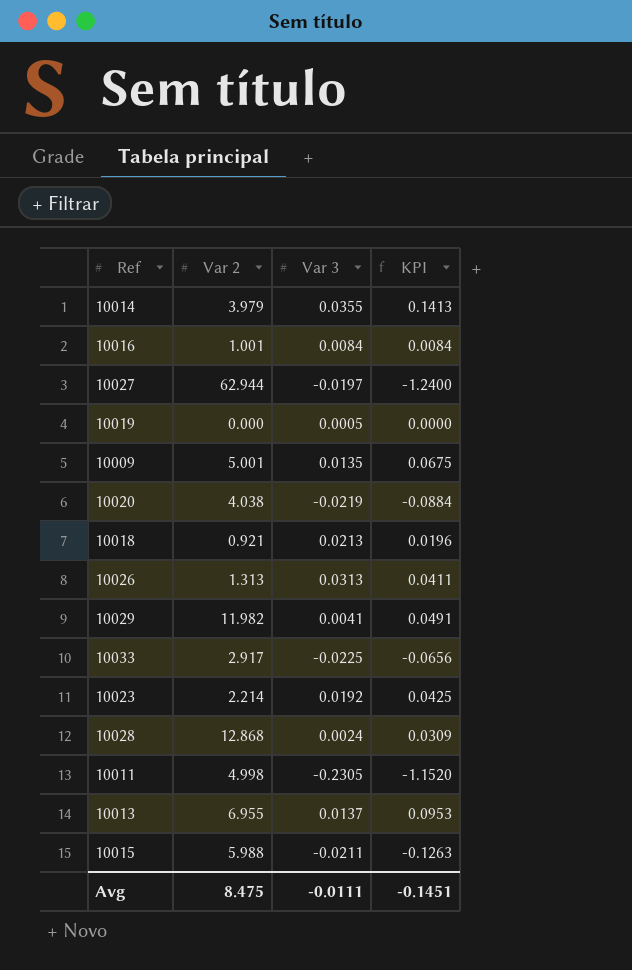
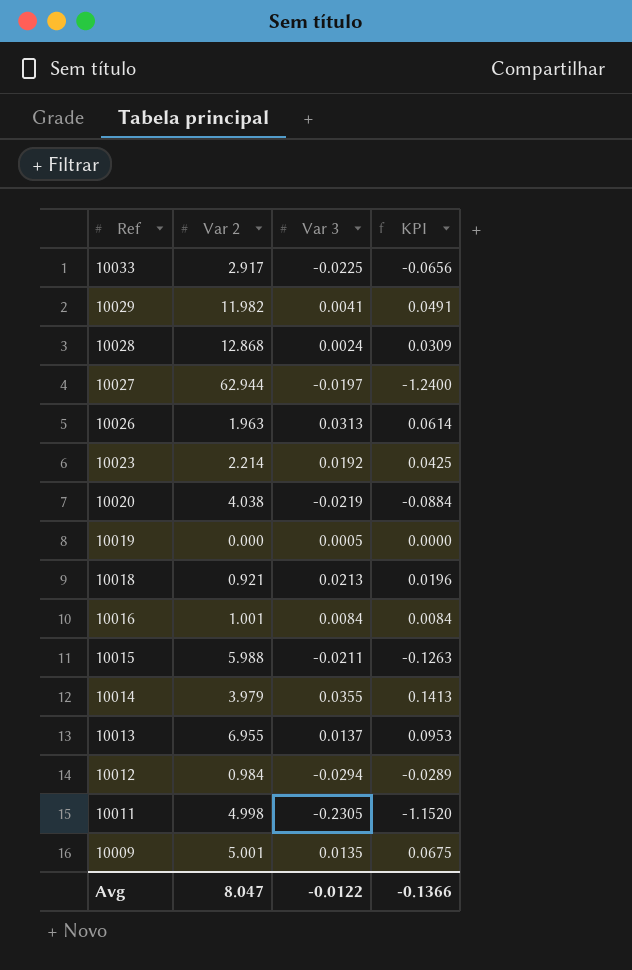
row order: none -> Ref descending
10026 | Var 2: 1.313 -> 1.963
10026 | KPI: 0.0411 -> 0.0614
row 10012: none -> 0.984 | -0.0294 | -0.0289
Avg | Var 2: 8.475 -> 8.047
Avg | Var 3: -0.0111 -> -0.0122
Avg | KPI: -0.1451 -> -0.1366

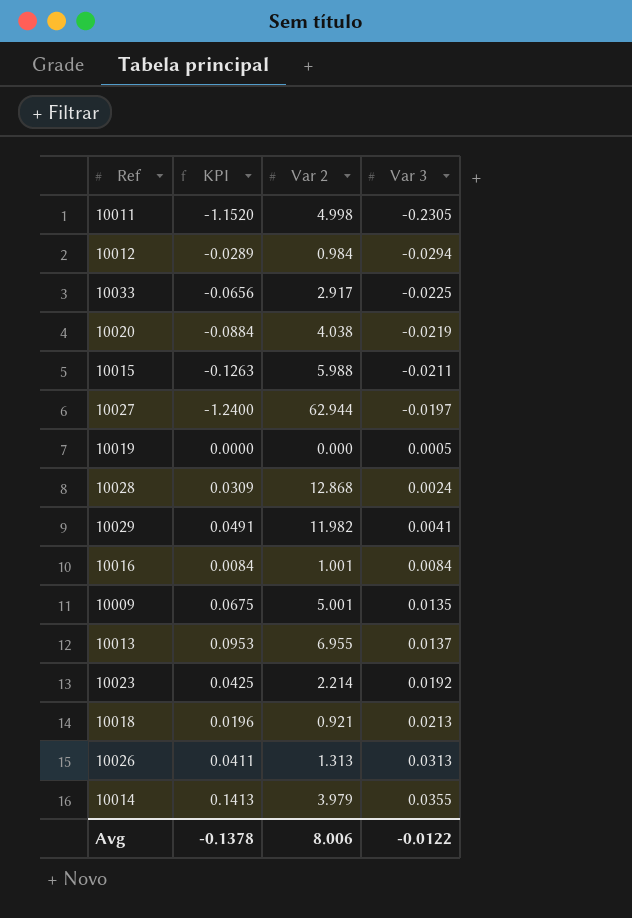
row order: Ref descending -> Var 3 ascending
column KPI | position: 4 -> 2
10026 | KPI: 0.0614 -> 0.0411
10026 | Var 2: 1.963 -> 1.313
Avg | KPI: -0.1366 -> -0.1378
Avg | Var 2: 8.047 -> 8.006

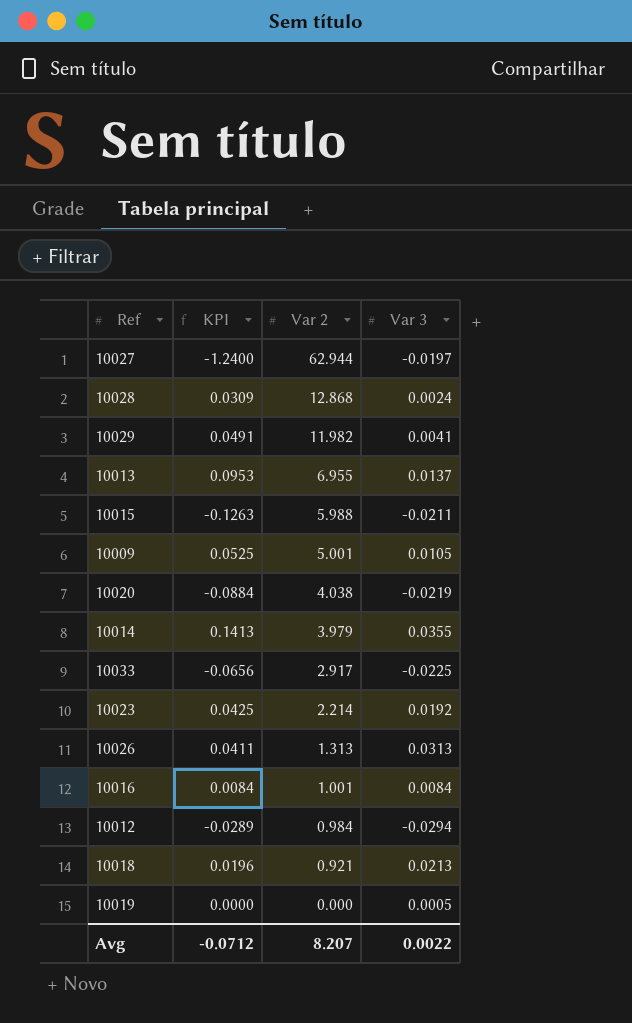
row order: Var 3 ascending -> Var 2 descending
row 10011: -1.1520 | 4.998 | -0.2305 -> none
10009 | KPI: 0.0675 -> 0.0525
10009 | Var 3: 0.0135 -> 0.0105
Avg | KPI: -0.1378 -> -0.0712
Avg | Var 2: 8.006 -> 8.207
Avg | Var 3: -0.0122 -> 0.0022

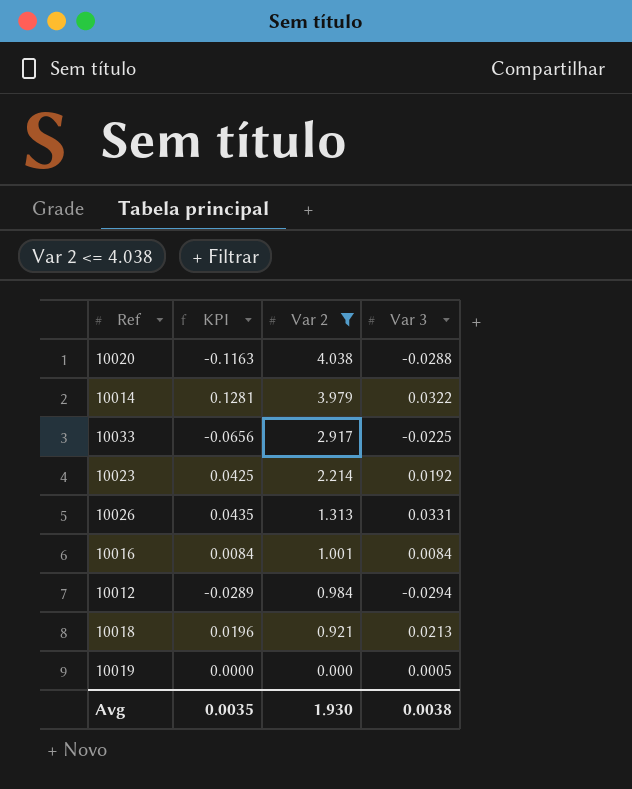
filter: none -> Var 2 <= 4.038
10020 | KPI: -0.0884 -> -0.1163
10020 | Var 3: -0.0219 -> -0.0288
10014 | KPI: 0.1413 -> 0.1281
10014 | Var 3: 0.0355 -> 0.0322
10026 | KPI: 0.0411 -> 0.0435
10026 | Var 3: 0.0313 -> 0.0331
Avg | KPI: -0.0712 -> 0.0035
Avg | Var 2: 8.207 -> 1.930
Avg | Var 3: 0.0022 -> 0.0038

